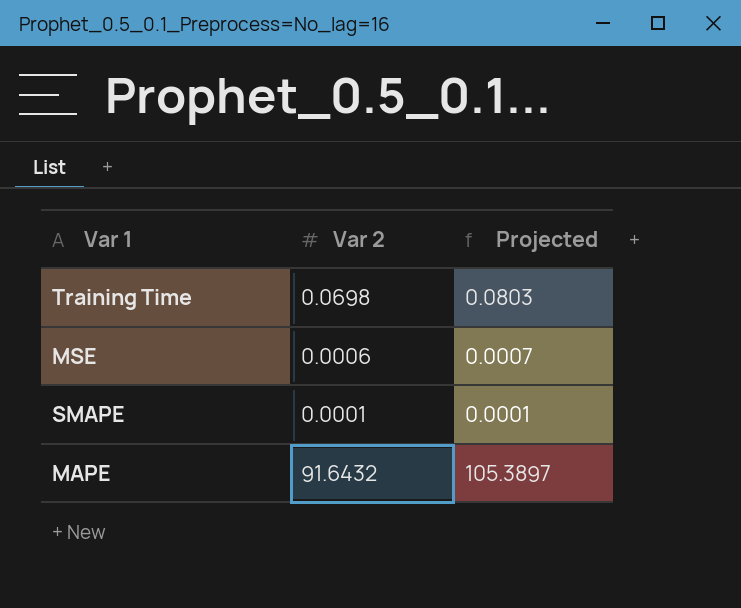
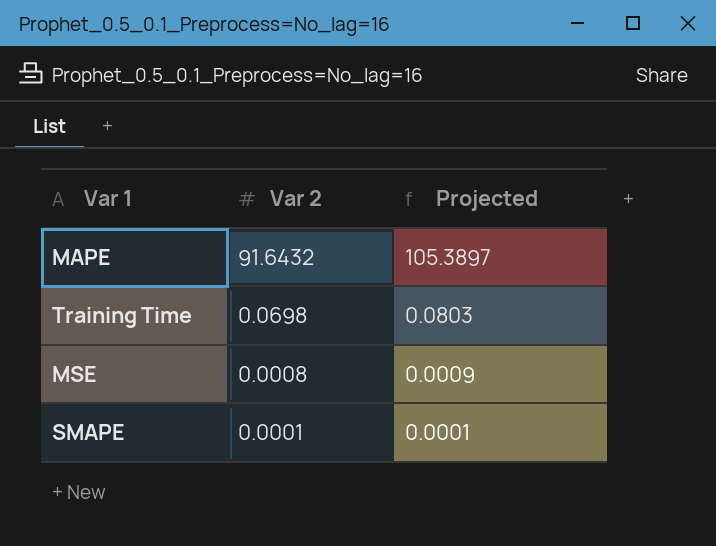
row order: none -> Var 2 descending
MSE | Var 2: 0.0006 -> 0.0008
MSE | Projected: 0.0007 -> 0.0009

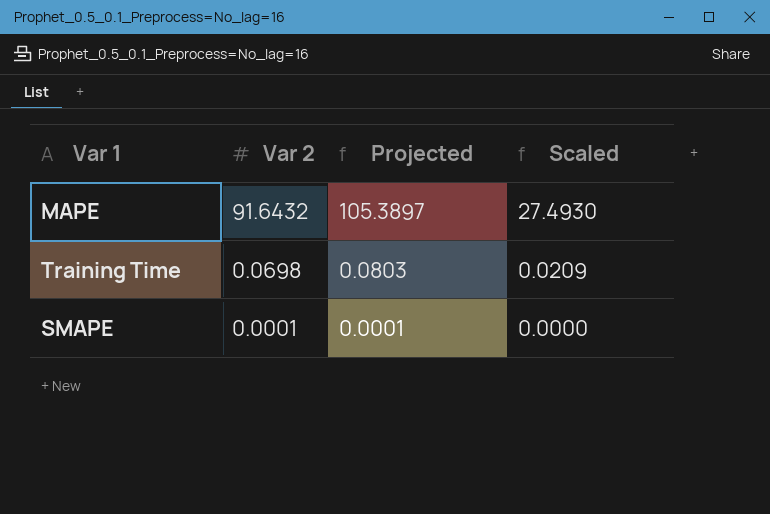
column Scaled | formula: none -> [Var 2] * 0.3
row MSE: 0.0008 | 0.0009 -> none

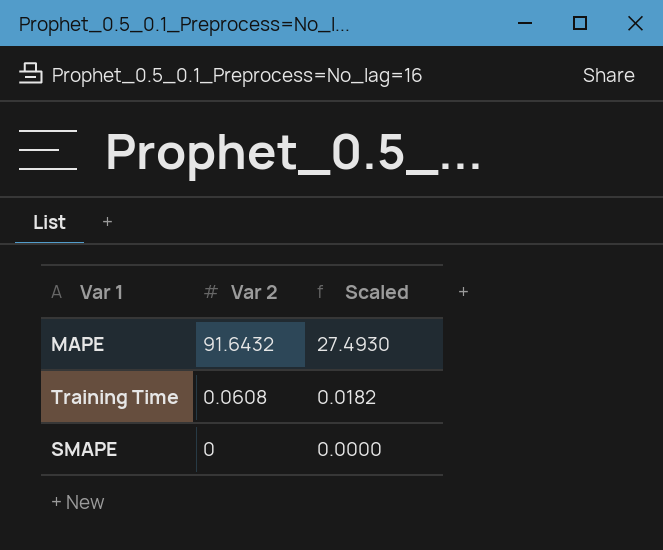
column Projected | formula: [Var 2] * 1.15 -> none
Training Time | Var 2: 0.0698 -> 0.0608
Training Time | Scaled: 0.0209 -> 0.0182
SMAPE | Var 2: 0.0001 -> 0

